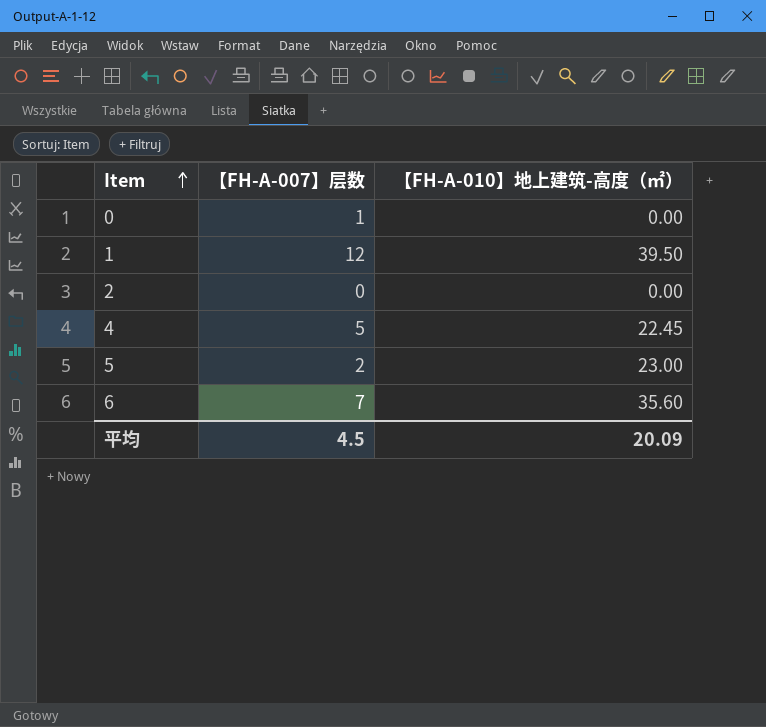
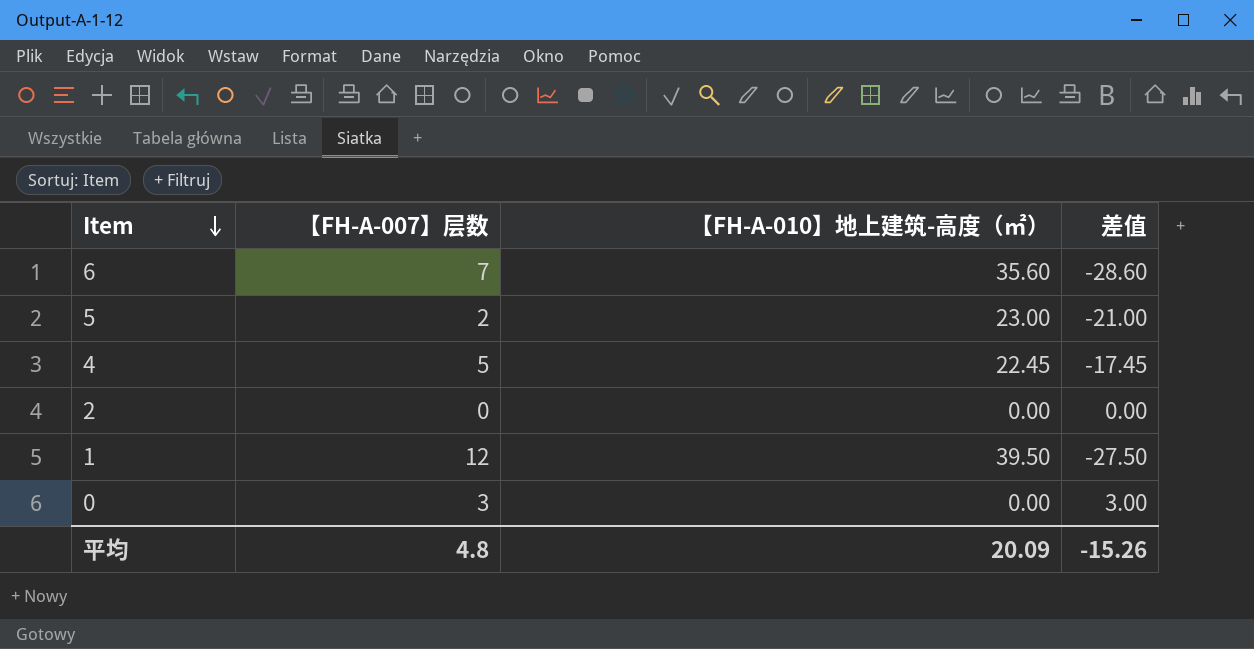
row order: Item ascending -> Item descending
column 差值 | formula: none -> [【FH-A-007】层数] - [【FH-A-010】地上建筑-高度（㎡）]
0 | 【FH-A-007】层数: 1 -> 3
平均 | 【FH-A-007】层数: 4.5 -> 4.8

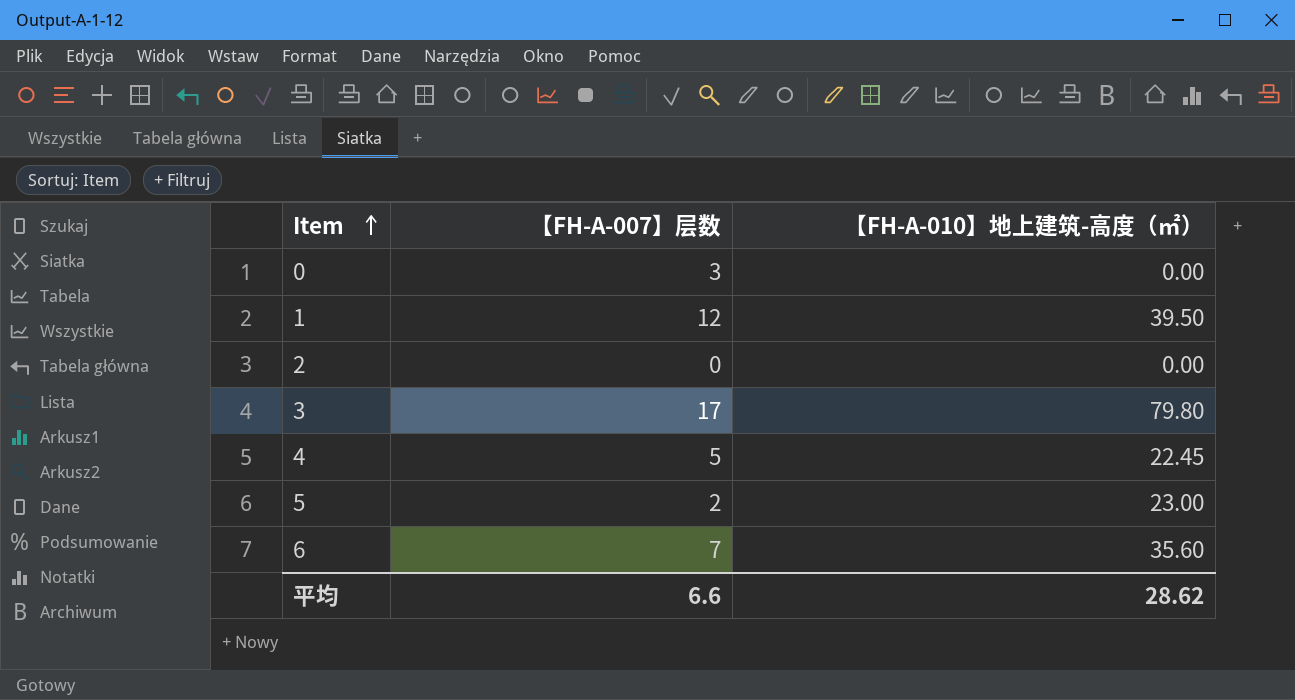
row order: Item descending -> Item ascending
column 差值 | formula: [【FH-A-007】层数] - [【FH-A-010】地上建筑-高度（㎡）] -> none
row 3: none -> 17 | 79.80
平均 | 【FH-A-007】层数: 4.8 -> 6.6
平均 | 【FH-A-010】地上建筑-高度（㎡）: 20.09 -> 28.62

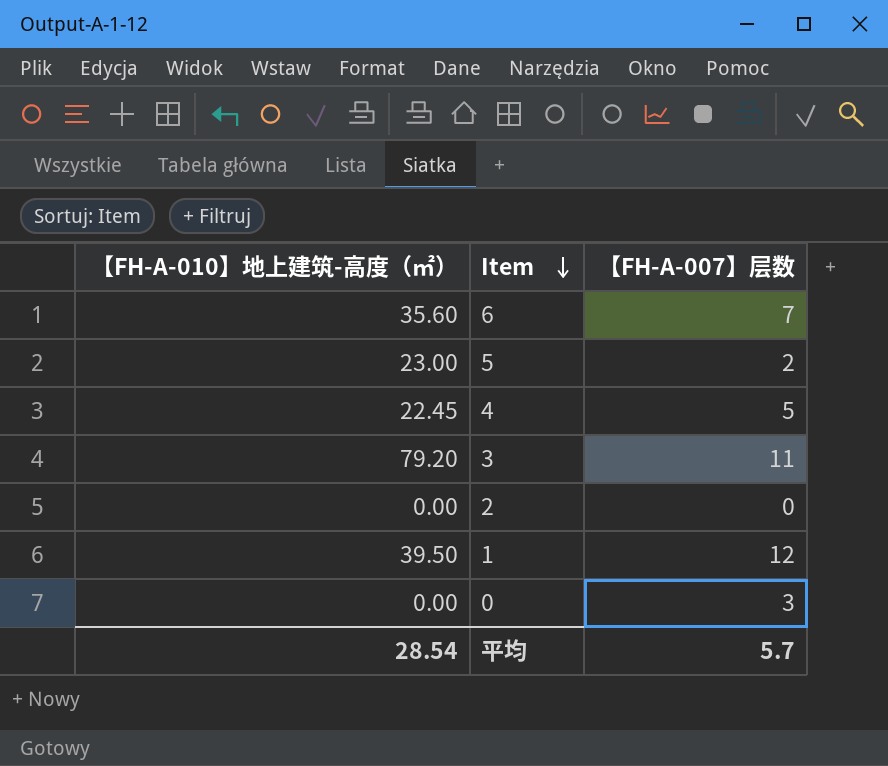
row order: Item ascending -> Item descending
column 【FH-A-010】地上建筑-高度（㎡） | position: 3 -> 1
3 | 【FH-A-010】地上建筑-高度（㎡）: 79.80 -> 79.20
3 | 【FH-A-007】层数: 17 -> 11
平均 | 【FH-A-010】地上建筑-高度（㎡）: 28.62 -> 28.54
平均 | 【FH-A-007】层数: 6.6 -> 5.7

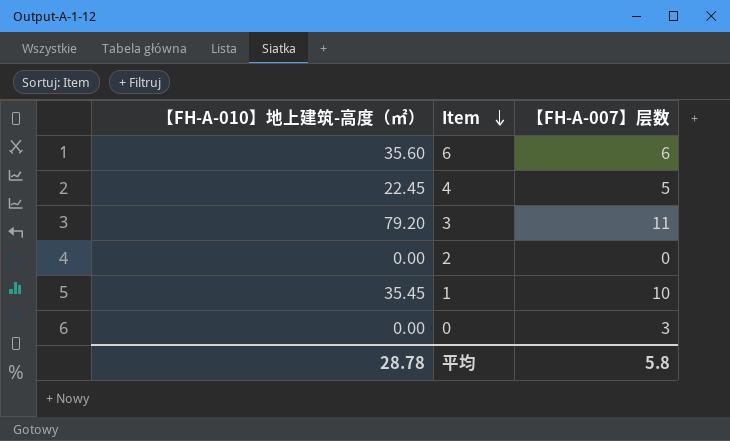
row 5: 23.00 | 2 -> none
6 | 【FH-A-007】层数: 7 -> 6
1 | 【FH-A-010】地上建筑-高度（㎡）: 39.50 -> 35.45
1 | 【FH-A-007】层数: 12 -> 10
平均 | 【FH-A-010】地上建筑-高度（㎡）: 28.54 -> 28.78
平均 | 【FH-A-007】层数: 5.7 -> 5.8

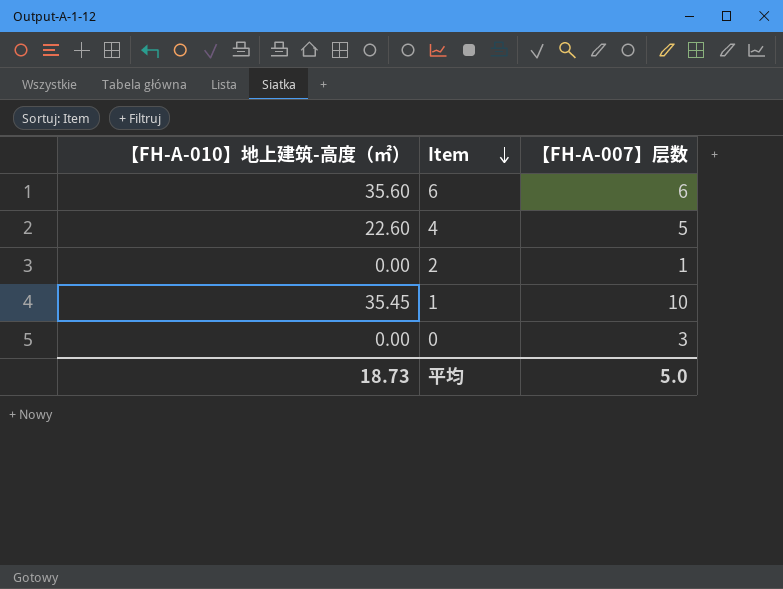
row 3: 79.20 | 11 -> none
4 | 【FH-A-010】地上建筑-高度（㎡）: 22.45 -> 22.60
2 | 【FH-A-007】层数: 0 -> 1
平均 | 【FH-A-010】地上建筑-高度（㎡）: 28.78 -> 18.73
平均 | 【FH-A-007】层数: 5.8 -> 5.0

